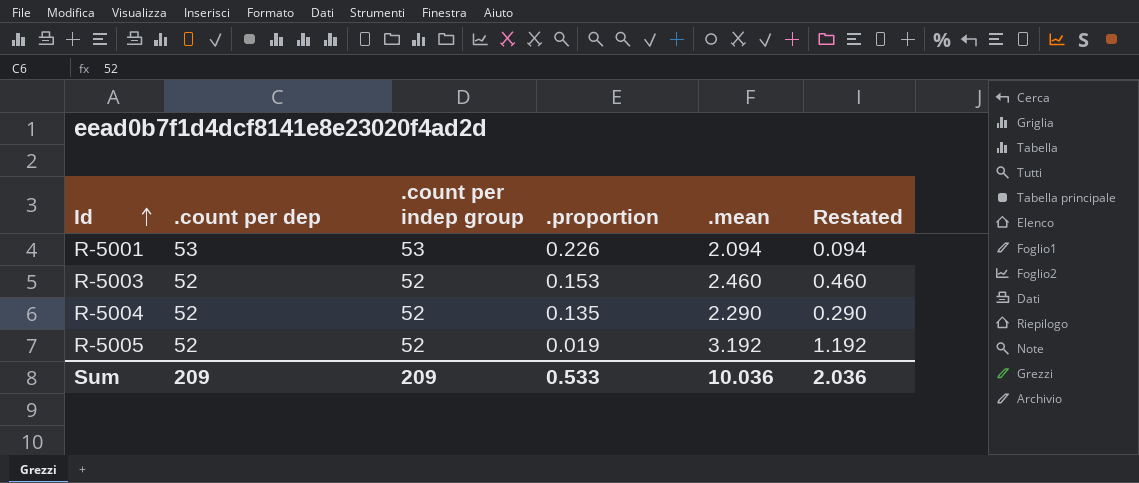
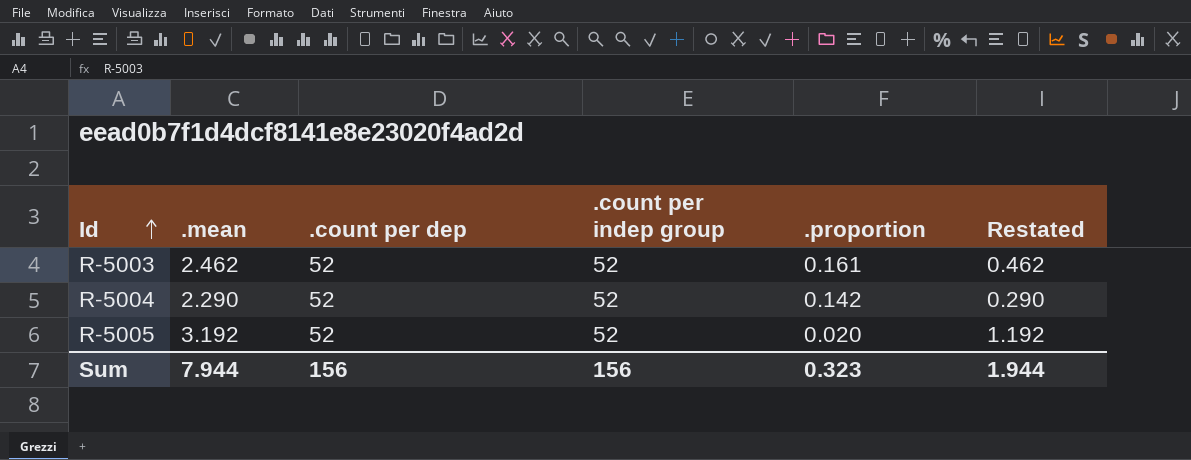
column .mean | position: 5 -> 2
row R-5001: 53 | 53 | 0.226 | 2.094 | 0.094 -> none
R-5003 | .mean: 2.460 -> 2.462
R-5003 | .proportion: 0.153 -> 0.161
R-5003 | Restated: 0.460 -> 0.462
R-5004 | .proportion: 0.135 -> 0.142
R-5005 | .proportion: 0.019 -> 0.020
Sum | .mean: 10.036 -> 7.944
Sum | .count per dep: 209 -> 156
Sum | .count per indep group: 209 -> 156
Sum | .proportion: 0.533 -> 0.323
Sum | Restated: 2.036 -> 1.944

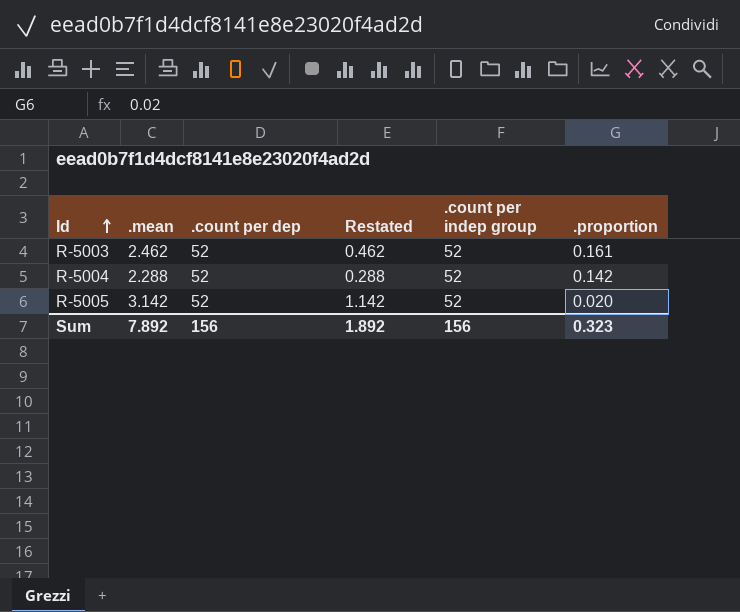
column Restated | position: 6 -> 4
R-5004 | .mean: 2.290 -> 2.288
R-5004 | Restated: 0.290 -> 0.288
R-5005 | .mean: 3.192 -> 3.142
R-5005 | Restated: 1.192 -> 1.142
Sum | .mean: 7.944 -> 7.892
Sum | Restated: 1.944 -> 1.892

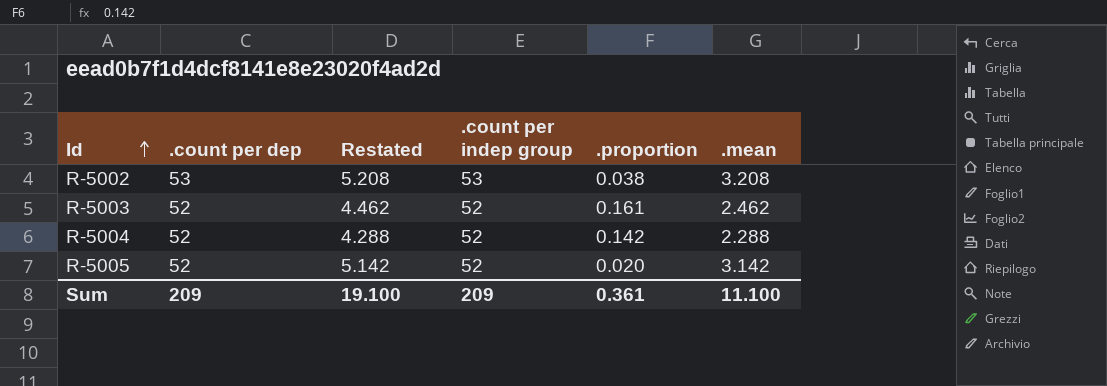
column Restated | formula: [.mean] - 2 -> [.mean] + 2
column .mean | position: 2 -> 6
row R-5002: none -> 53 | 5.208 | 53 | 0.038 | 3.208
Sum | .count per dep: 156 -> 209
Sum | Restated: 1.892 -> 19.100
Sum | .count per indep group: 156 -> 209
Sum | .proportion: 0.323 -> 0.361
Sum | .mean: 7.892 -> 11.100

